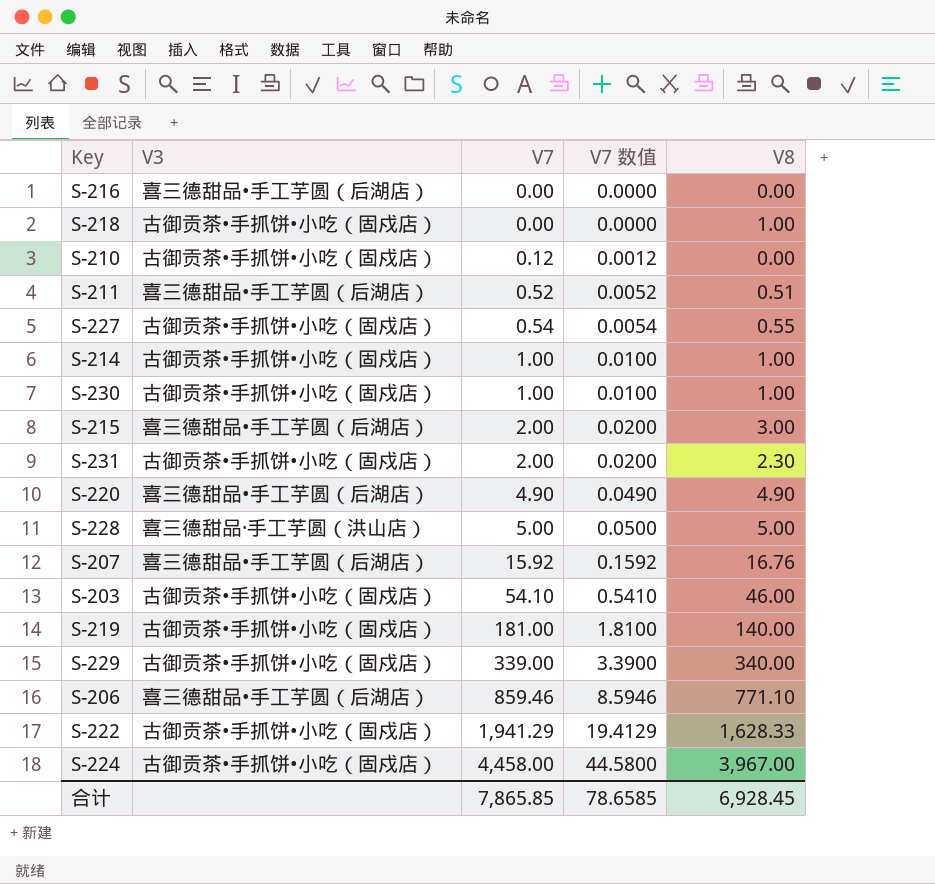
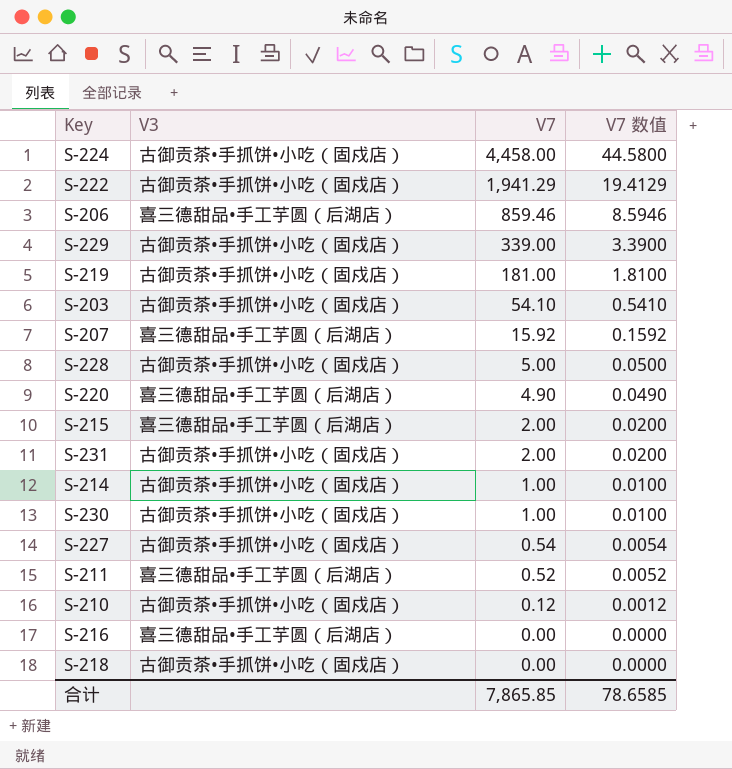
row order: V7 ascending -> V7 descending
column V8 | position: 5 -> none
S-228 | V3: 喜三德甜品·手工芋圆（洪山店） -> 古御贡茶•手抓饼•小吃（固戍店）

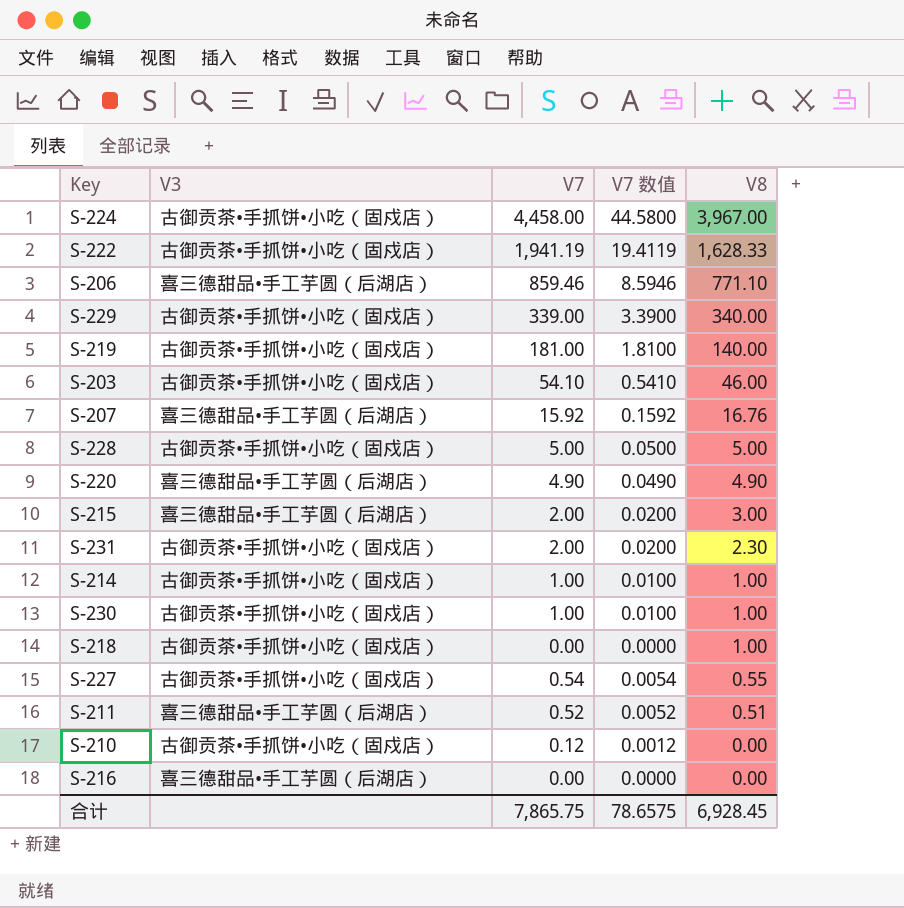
row order: V7 descending -> V8 descending
column V8 | position: none -> 5
S-222 | V7: 1,941.29 -> 1,941.19
S-222 | V7 数值: 19.4129 -> 19.4119
合计 | V7: 7,865.85 -> 7,865.75
合计 | V7 数值: 78.6585 -> 78.6575

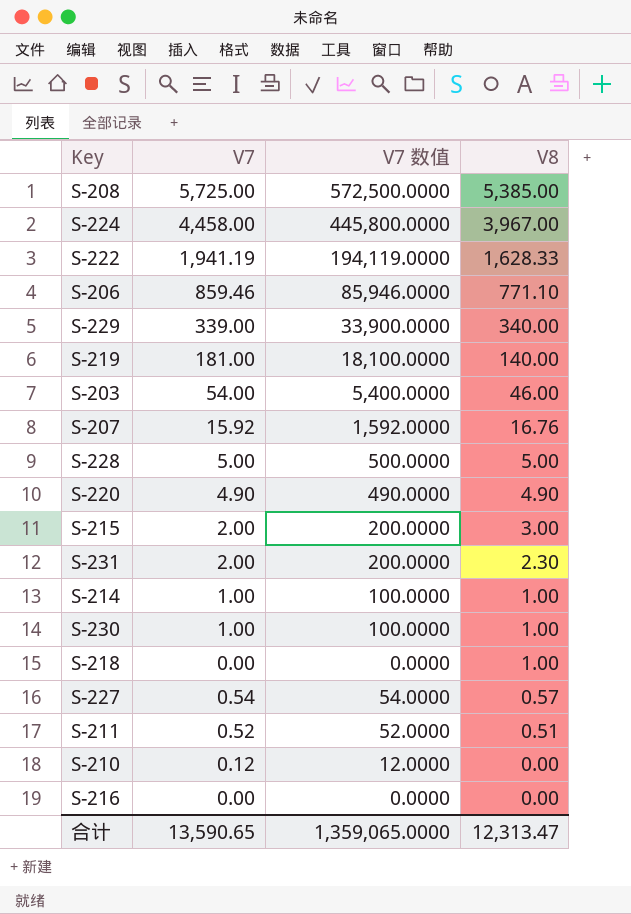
column V3 | position: 2 -> none
column V7 数值 | formula: [V7] * 0.01 -> [V7] * 100
row S-208: none -> 5,725.00 | 572,500.0000 | 5,385.00
S-203 | V7: 54.10 -> 54.00
S-227 | V8: 0.55 -> 0.57
合计 | V7: 7,865.75 -> 13,590.65
合计 | V7 数值: 78.6575 -> 1,359,065.0000
合计 | V8: 6,928.45 -> 12,313.47

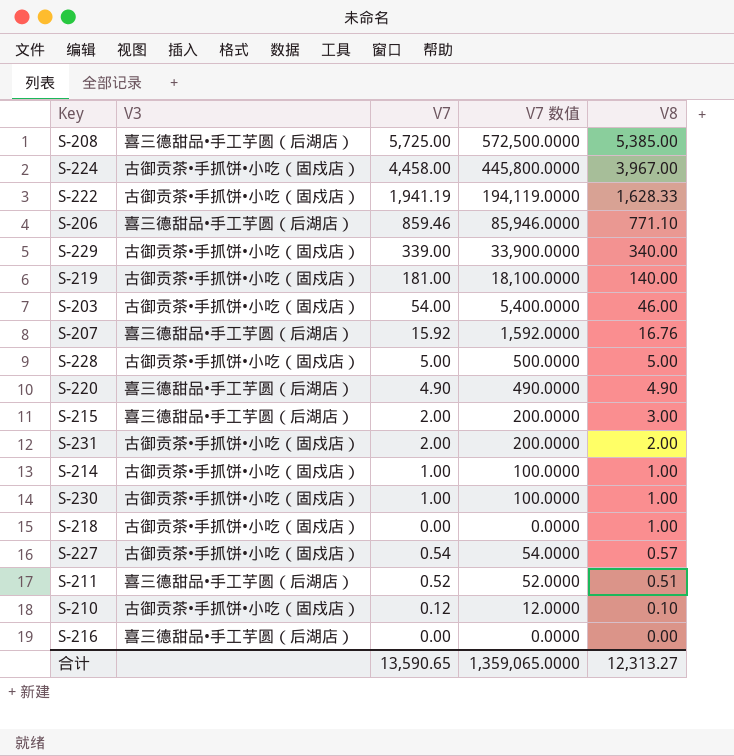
column V3 | position: none -> 2
S-231 | V8: 2.30 -> 2.00
S-210 | V8: 0.00 -> 0.10
合计 | V8: 12,313.47 -> 12,313.27

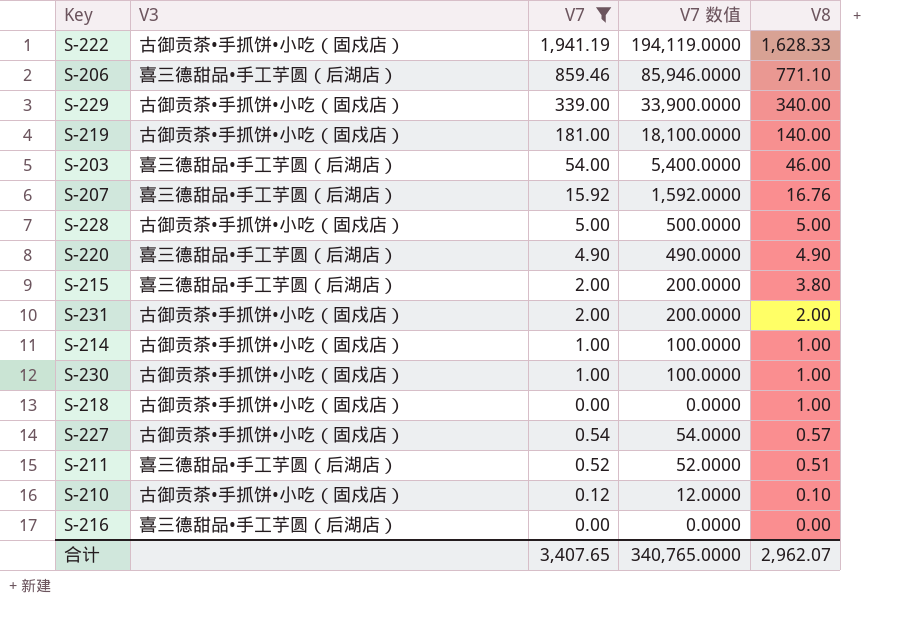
filter: none -> V7 <= 1,941.19
S-203 | V3: 古御贡茶•手抓饼•小吃（固戍店） -> 喜三德甜品•手工芋圆（后湖店）
S-215 | V8: 3.00 -> 3.80
合计 | V7: 13,590.65 -> 3,407.65
合计 | V7 数值: 1,359,065.0000 -> 340,765.0000
合计 | V8: 12,313.27 -> 2,962.07

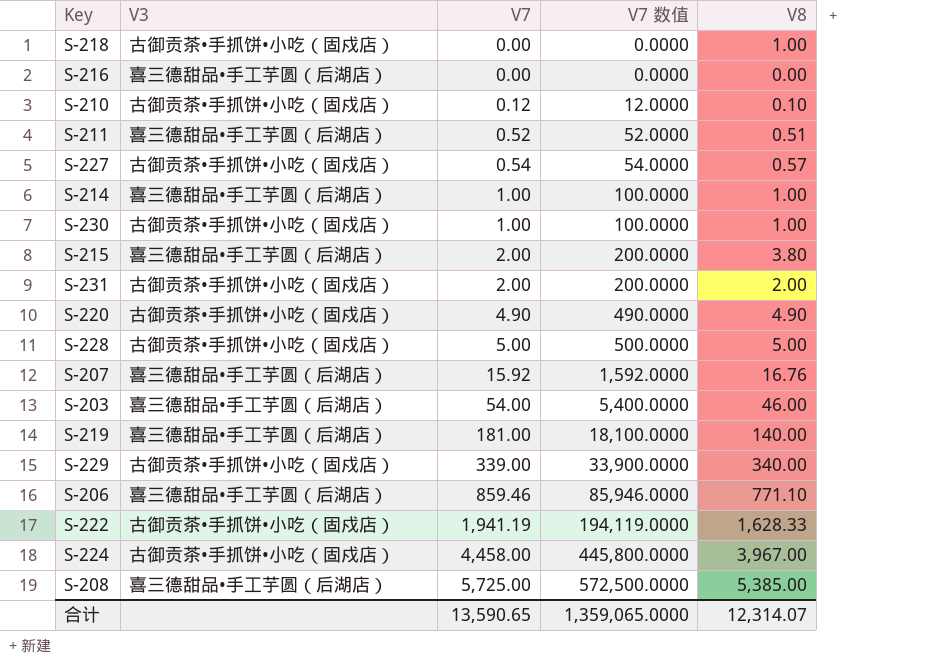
filter: V7 <= 1,941.19 -> none
row order: V8 descending -> V7 ascending
S-214 | V3: 古御贡茶•手抓饼•小吃（固戍店） -> 喜三德甜品•手工芋圆（后湖店）
S-220 | V3: 喜三德甜品•手工芋圆（后湖店） -> 古御贡茶•手抓饼•小吃（固戍店）
S-219 | V3: 古御贡茶•手抓饼•小吃（固戍店） -> 喜三德甜品•手工芋圆（后湖店）
合计 | V7: 3,407.65 -> 13,590.65
合计 | V7 数值: 340,765.0000 -> 1,359,065.0000
合计 | V8: 2,962.07 -> 12,314.07

